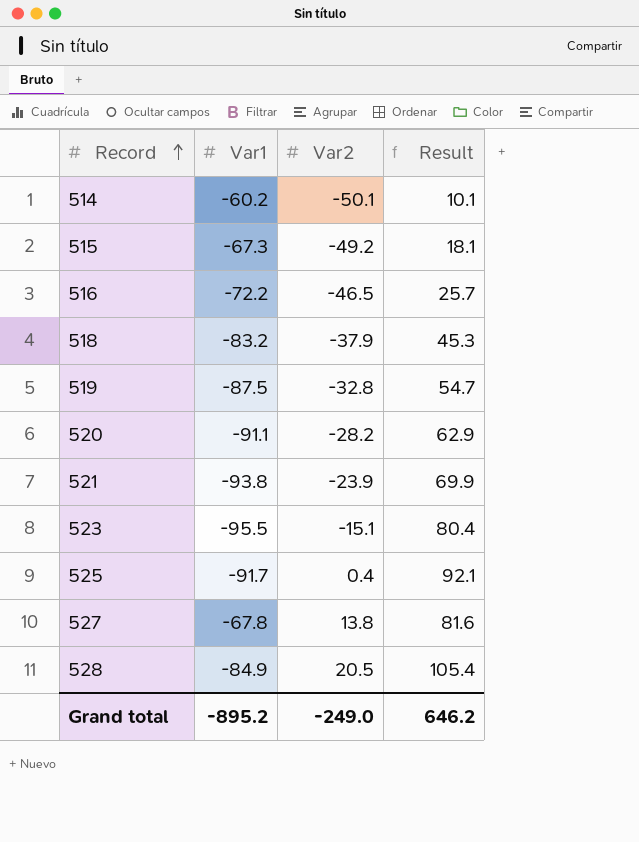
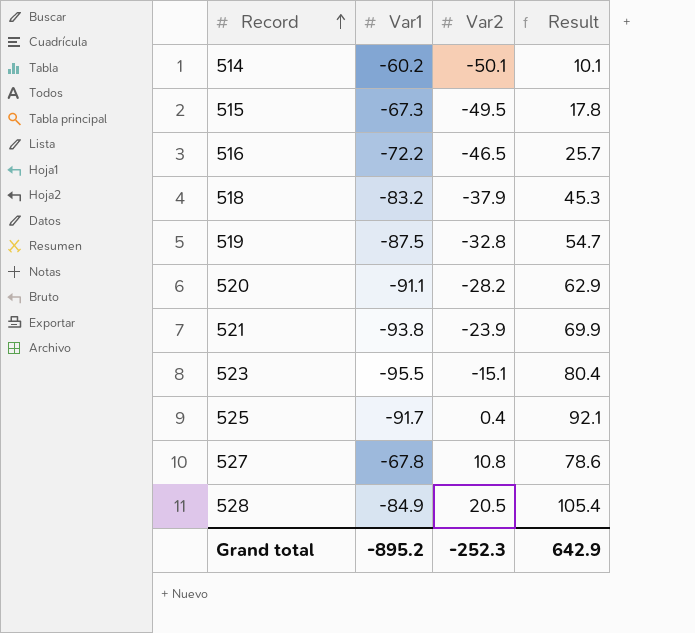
515 | Var2: -49.2 -> -49.5
515 | Result: 18.1 -> 17.8
527 | Var2: 13.8 -> 10.8
527 | Result: 81.6 -> 78.6
Grand total | Var2: -249.0 -> -252.3
Grand total | Result: 646.2 -> 642.9

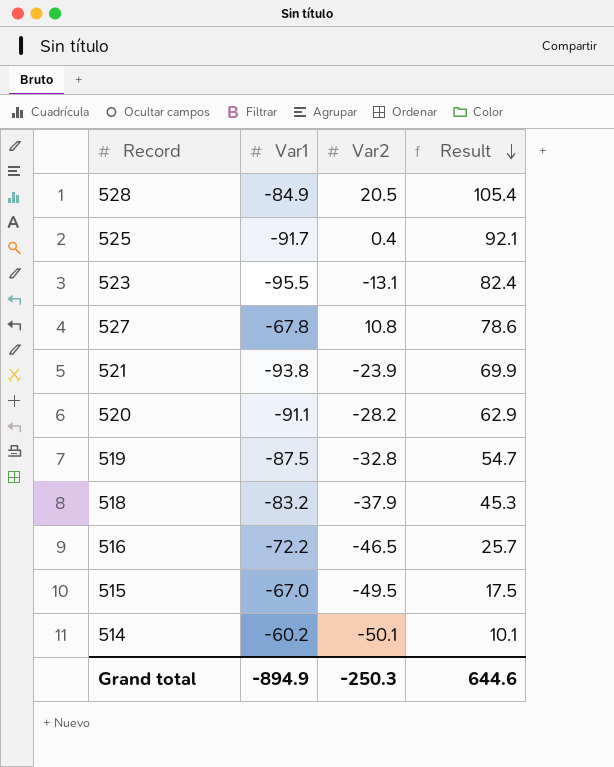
row order: Record ascending -> Result descending
523 | Var2: -15.1 -> -13.1
523 | Result: 80.4 -> 82.4
515 | Var1: -67.3 -> -67.0
515 | Result: 17.8 -> 17.5
Grand total | Var1: -895.2 -> -894.9
Grand total | Var2: -252.3 -> -250.3
Grand total | Result: 642.9 -> 644.6

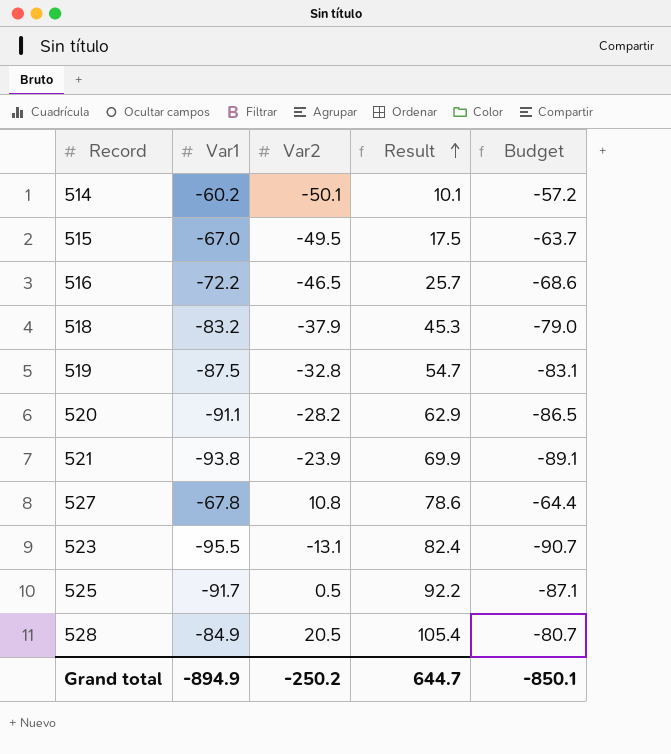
row order: Result descending -> Result ascending
column Budget | formula: none -> [Var1] * 0.95
525 | Var2: 0.4 -> 0.5
525 | Result: 92.1 -> 92.2
Grand total | Var2: -250.3 -> -250.2
Grand total | Result: 644.6 -> 644.7

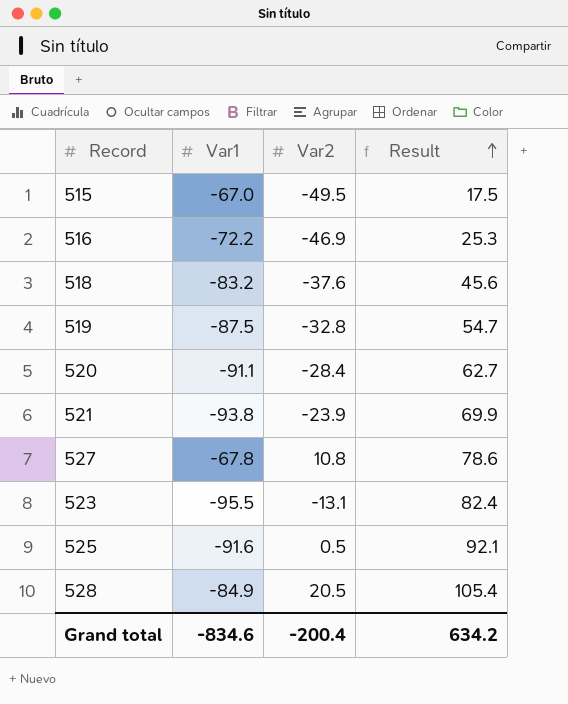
column Budget | formula: [Var1] * 0.95 -> none
row 514: -60.2 | -50.1 | 10.1 | -57.2 -> none
516 | Var2: -46.5 -> -46.9
516 | Result: 25.7 -> 25.3
518 | Var2: -37.9 -> -37.6
518 | Result: 45.3 -> 45.6
520 | Var2: -28.2 -> -28.4
520 | Result: 62.9 -> 62.7
525 | Var1: -91.7 -> -91.6
525 | Result: 92.2 -> 92.1
Grand total | Var1: -894.9 -> -834.6
Grand total | Var2: -250.2 -> -200.4
Grand total | Result: 644.7 -> 634.2

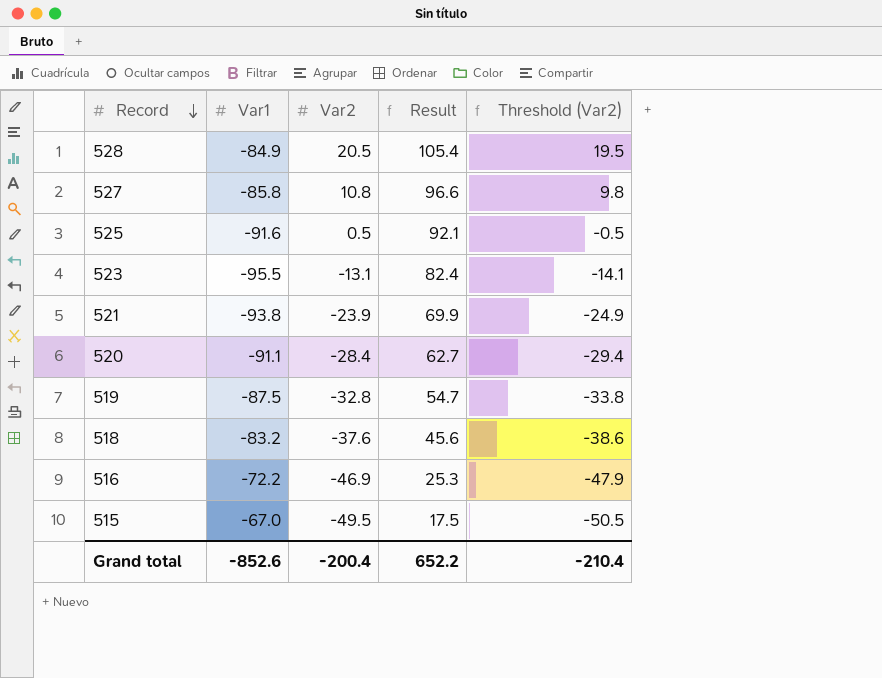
row order: Result ascending -> Record descending
column Threshold (Var2) | formula: none -> [Var2] - 1
527 | Var1: -67.8 -> -85.8
527 | Result: 78.6 -> 96.6
Grand total | Var1: -834.6 -> -852.6
Grand total | Result: 634.2 -> 652.2

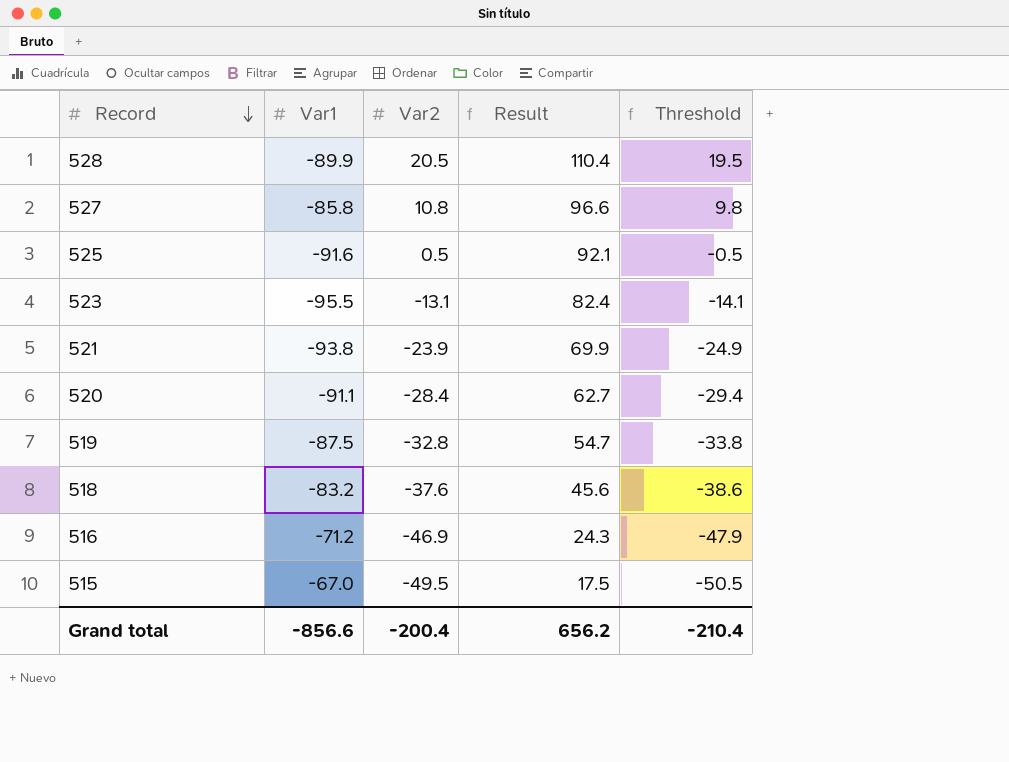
column name: Threshold (Var2) -> Threshold
528 | Var1: -84.9 -> -89.9
528 | Result: 105.4 -> 110.4
516 | Var1: -72.2 -> -71.2
516 | Result: 25.3 -> 24.3
Grand total | Var1: -852.6 -> -856.6
Grand total | Result: 652.2 -> 656.2

